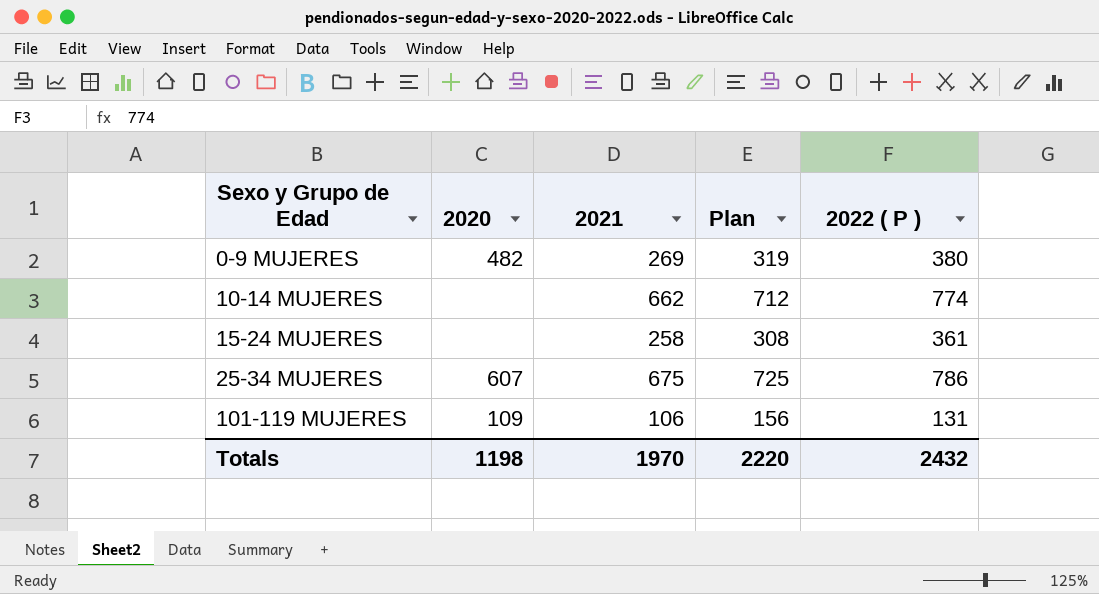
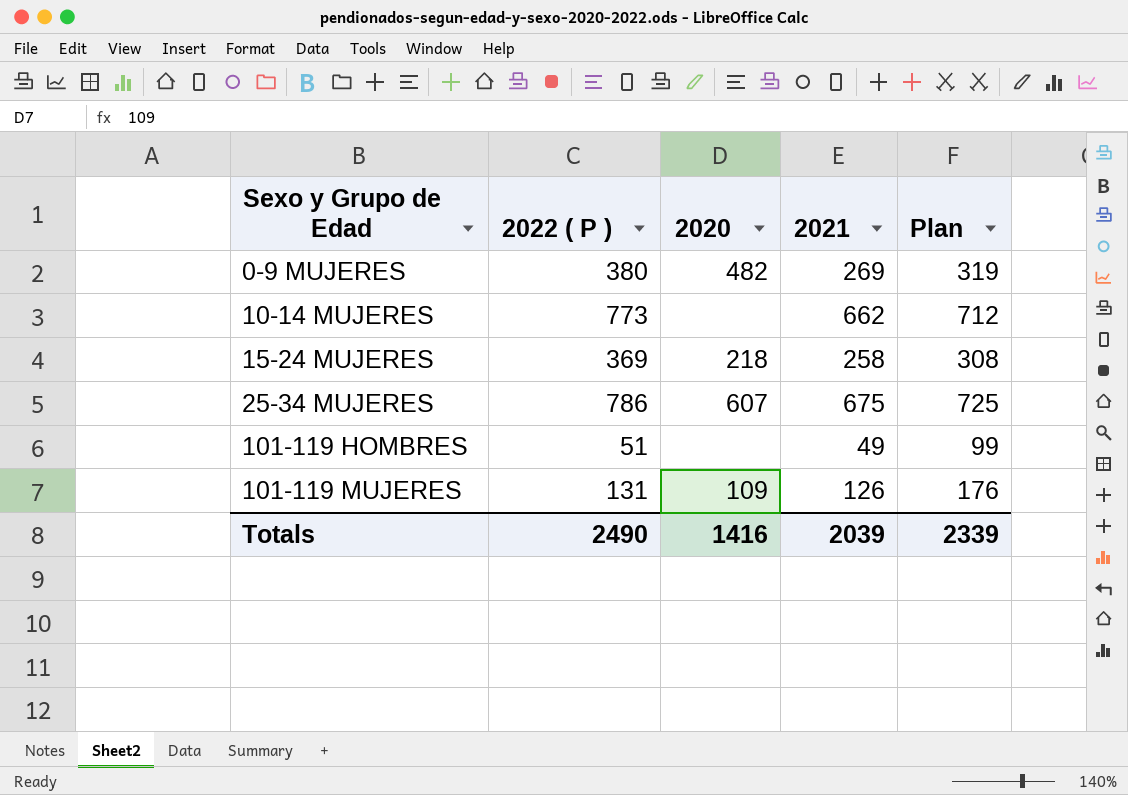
column 2022 ( P ) | position: 5 -> 2
10-14 MUJERES | 2022 ( P ): 774 -> 773
15-24 MUJERES | 2022 ( P ): 361 -> 369
15-24 MUJERES | 2020: none -> 218
row 101-119 HOMBRES: none -> 51 | none | 49 | 99
101-119 MUJERES | 2021: 106 -> 126
101-119 MUJERES | Plan: 156 -> 176
Totals | 2022 ( P ): 2432 -> 2490
Totals | 2020: 1198 -> 1416
Totals | 2021: 1970 -> 2039
Totals | Plan: 2220 -> 2339

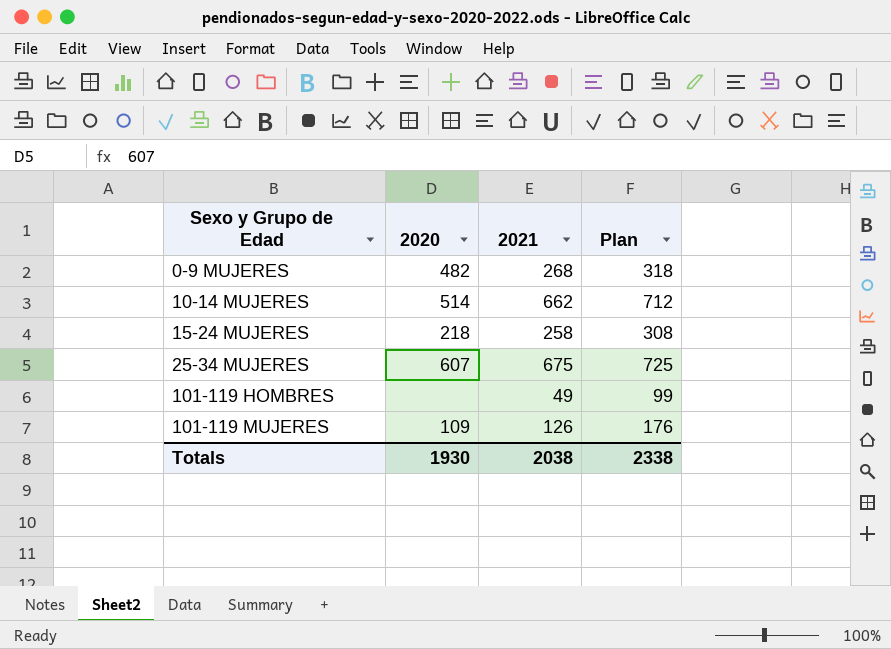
column 2022 ( P ) | position: 2 -> none
0-9 MUJERES | 2021: 269 -> 268
0-9 MUJERES | Plan: 319 -> 318
10-14 MUJERES | 2020: none -> 514
Totals | 2020: 1416 -> 1930
Totals | 2021: 2039 -> 2038
Totals | Plan: 2339 -> 2338

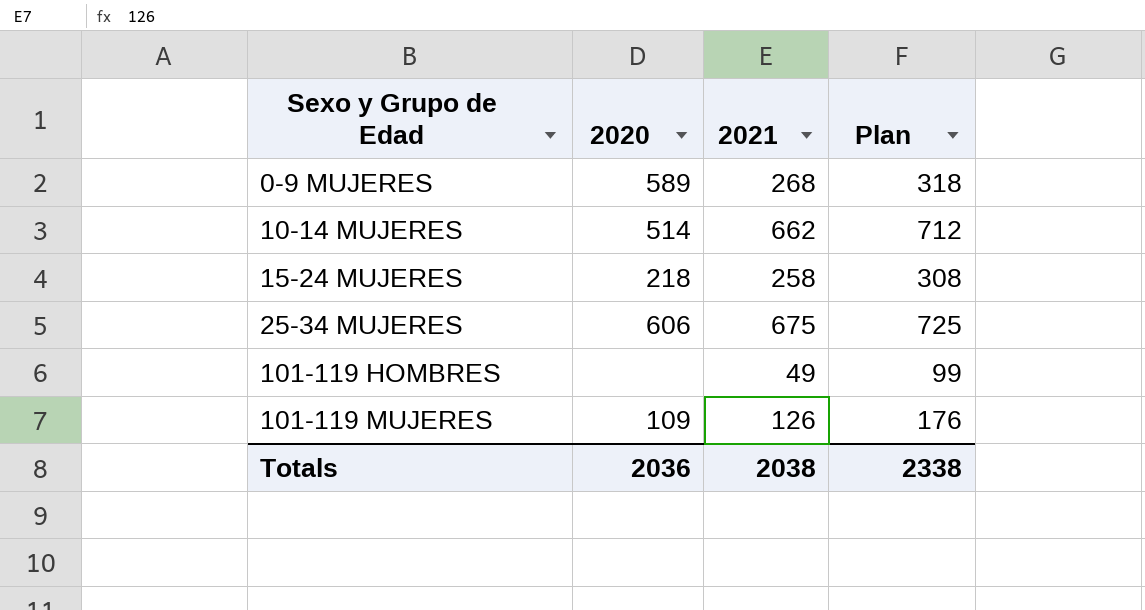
0-9 MUJERES | 2020: 482 -> 589
25-34 MUJERES | 2020: 607 -> 606
Totals | 2020: 1930 -> 2036

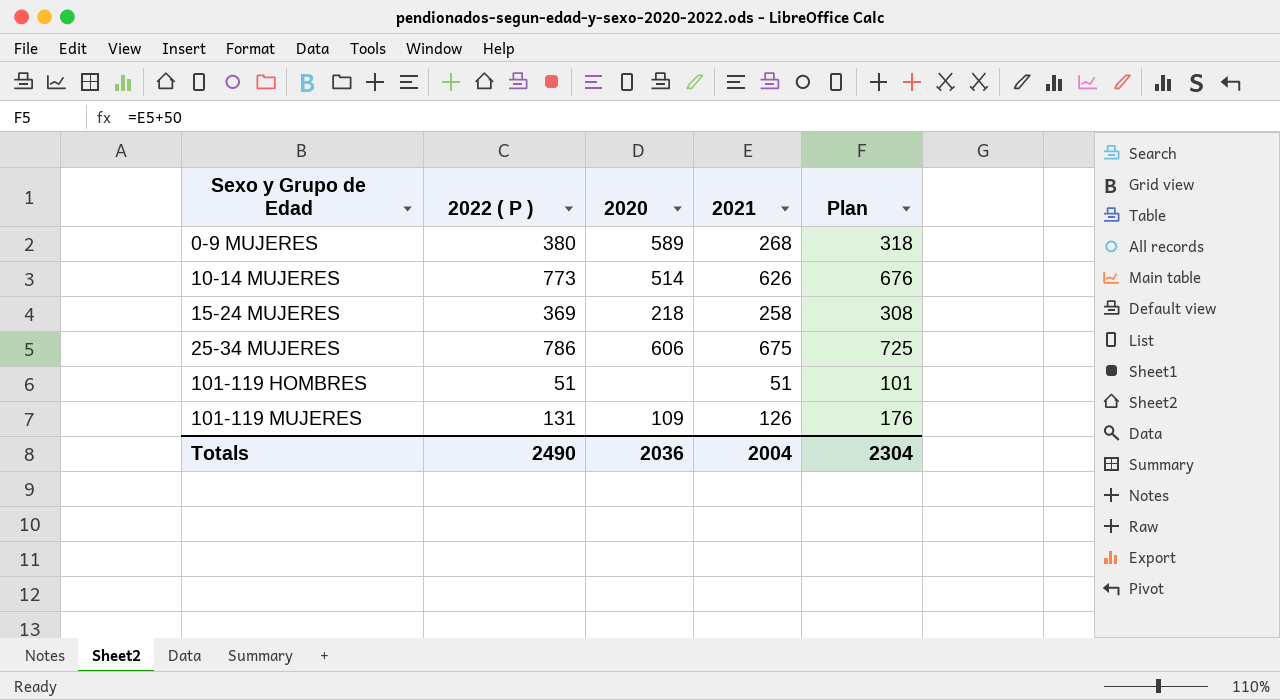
column 2022 ( P ) | position: none -> 2
10-14 MUJERES | 2021: 662 -> 626
10-14 MUJERES | Plan: 712 -> 676
101-119 HOMBRES | 2021: 49 -> 51
101-119 HOMBRES | Plan: 99 -> 101
Totals | 2021: 2038 -> 2004
Totals | Plan: 2338 -> 2304

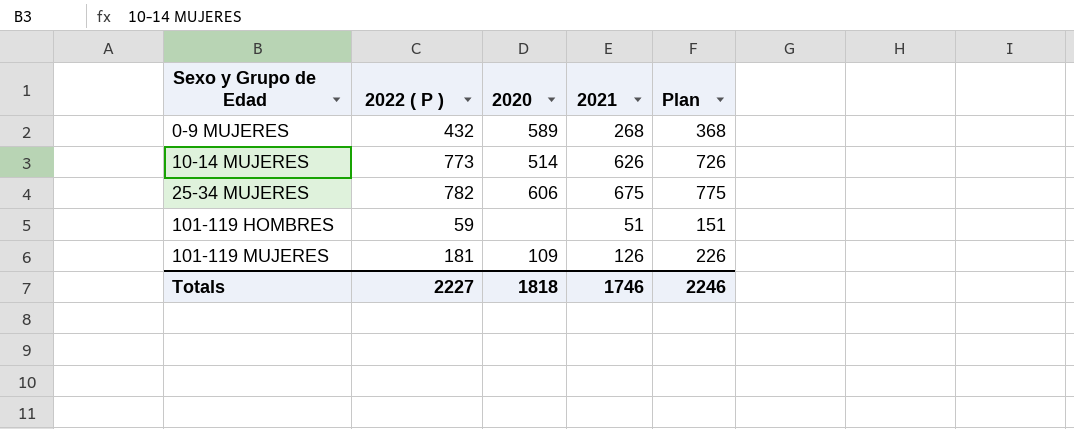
column Plan | formula: [2021] + 50 -> [2021] + 100
row 15-24 MUJERES: 369 | 218 | 258 | 308 -> none
0-9 MUJERES | 2022 ( P ): 380 -> 432
25-34 MUJERES | 2022 ( P ): 786 -> 782
101-119 HOMBRES | 2022 ( P ): 51 -> 59
101-119 MUJERES | 2022 ( P ): 131 -> 181
Totals | 2022 ( P ): 2490 -> 2227
Totals | 2020: 2036 -> 1818
Totals | 2021: 2004 -> 1746
Totals | Plan: 2304 -> 2246

